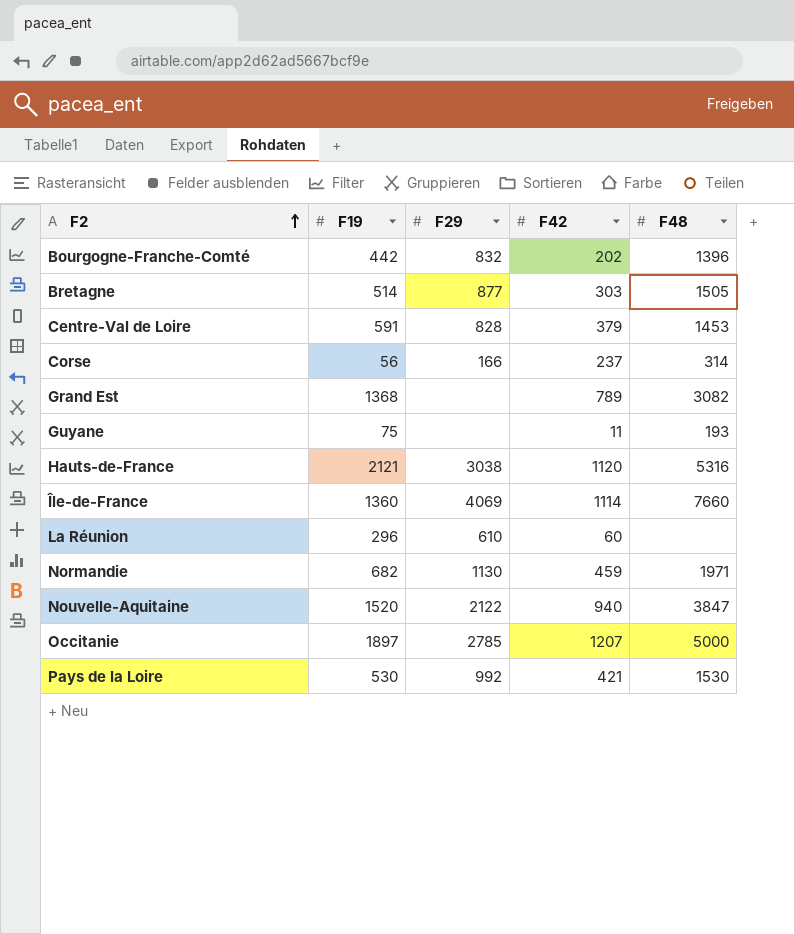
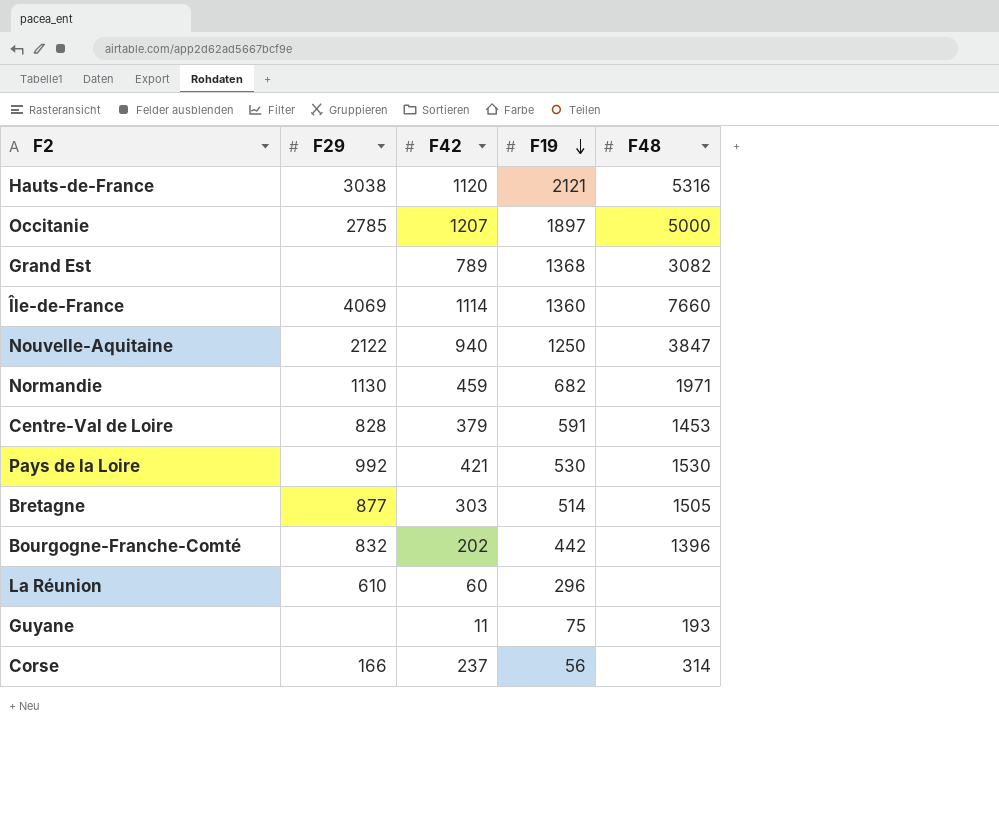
row order: F2 ascending -> F19 descending
column F19 | position: 2 -> 4
Nouvelle-Aquitaine | F19: 1520 -> 1250

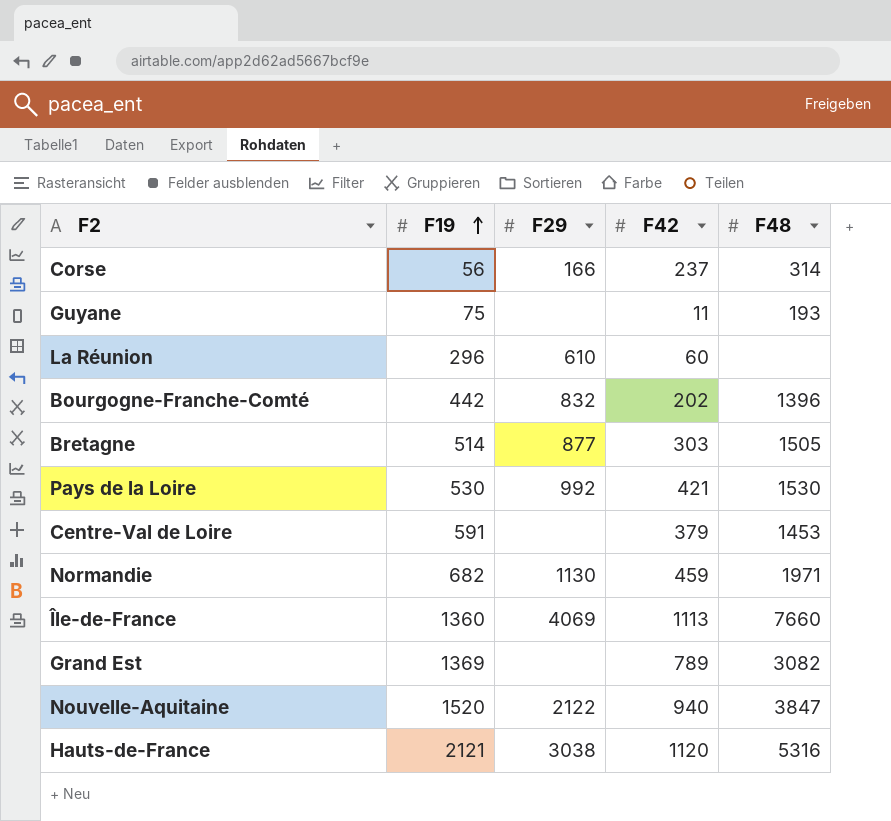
row order: F19 descending -> F19 ascending
column F19 | position: 4 -> 2
row Occitanie: 2785 | 1207 | 1897 | 5000 -> none
Centre-Val de Loire | F29: 828 -> none
Île-de-France | F42: 1114 -> 1113
Grand Est | F19: 1368 -> 1369
Nouvelle-Aquitaine | F19: 1250 -> 1520

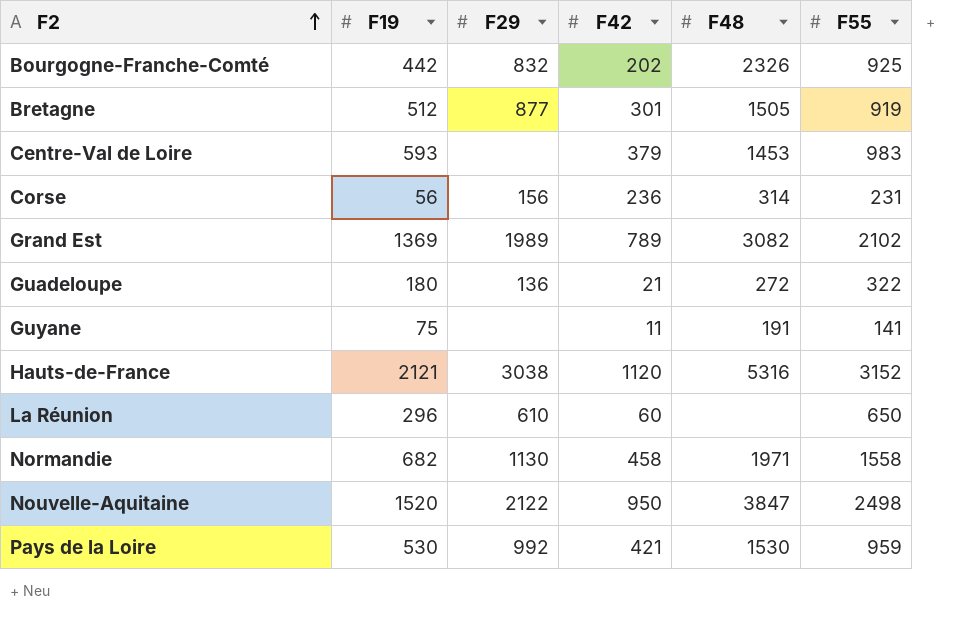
row order: F19 ascending -> F2 ascending
column F55 | position: none -> 6
row Île-de-France: 1360 | 4069 | 1113 | 7660 -> none
Bourgogne-Franche-Comté | F48: 1396 -> 2326
Bretagne | F19: 514 -> 512
Bretagne | F42: 303 -> 301
Centre-Val de Loire | F19: 591 -> 593
Corse | F29: 166 -> 156
Corse | F42: 237 -> 236
Grand Est | F29: none -> 1989
row Guadeloupe: none -> 180 | 136 | 21 | 272 | 322
Guyane | F48: 193 -> 191
Normandie | F42: 459 -> 458
Nouvelle-Aquitaine | F42: 940 -> 950

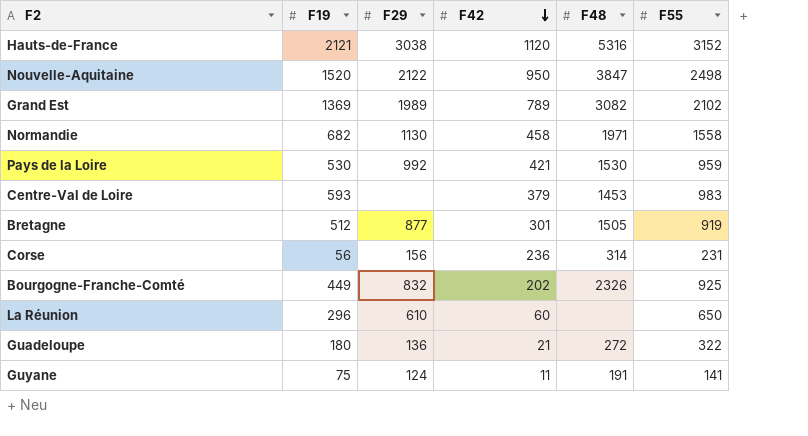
row order: F2 ascending -> F42 descending
Bourgogne-Franche-Comté | F19: 442 -> 449
Guyane | F29: none -> 124

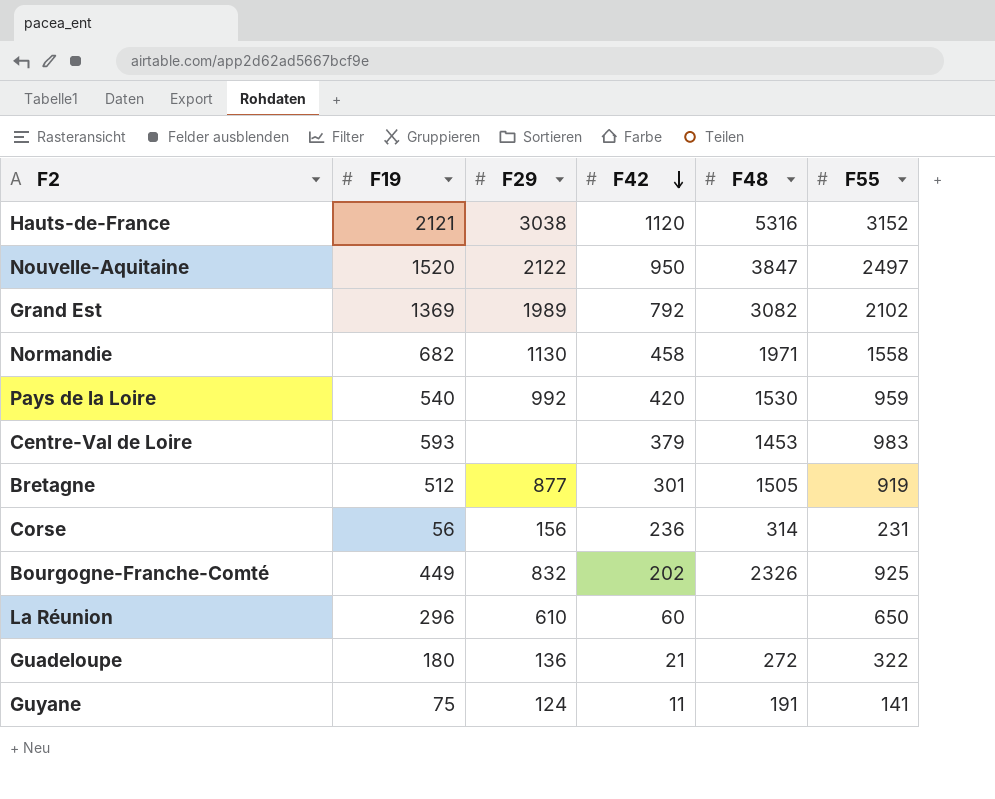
Nouvelle-Aquitaine | F55: 2498 -> 2497
Grand Est | F42: 789 -> 792
Pays de la Loire | F19: 530 -> 540
Pays de la Loire | F42: 421 -> 420

